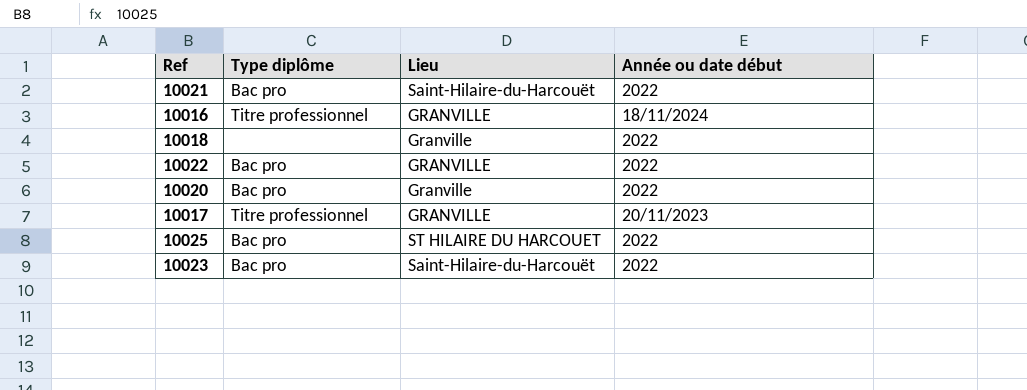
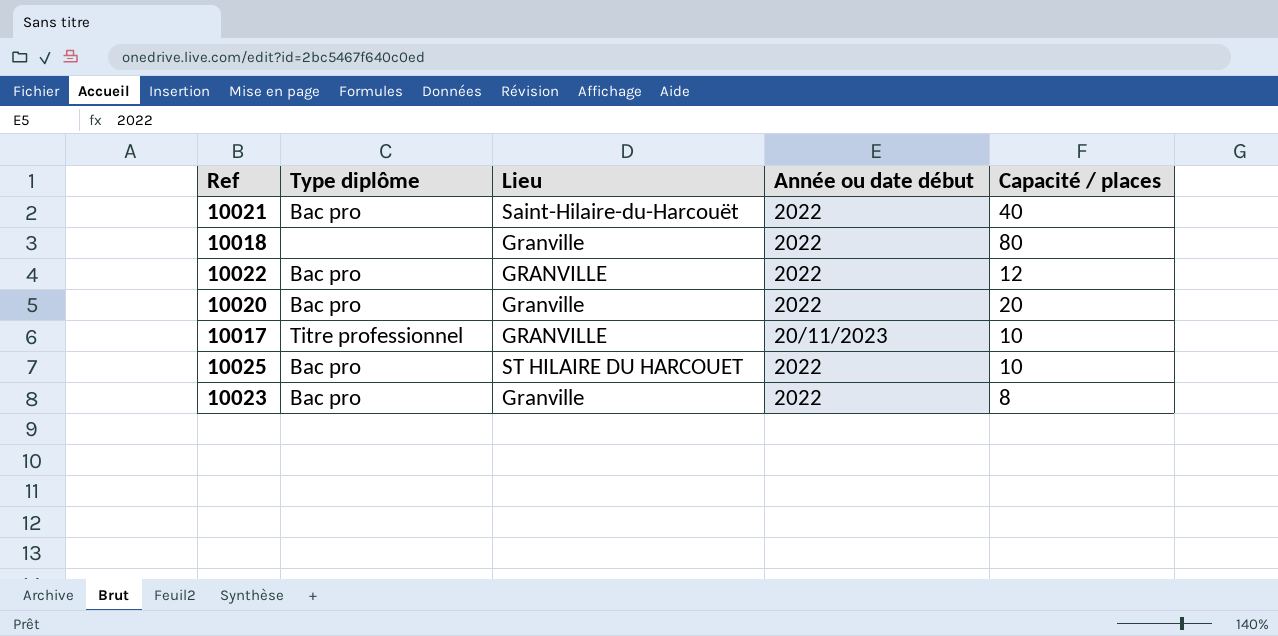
column Capacité / places | position: none -> 5
row 10016: Titre professionnel | GRANVILLE | 18/11/2024 -> none
10023 | Lieu: Saint-Hilaire-du-Harcouët -> Granville

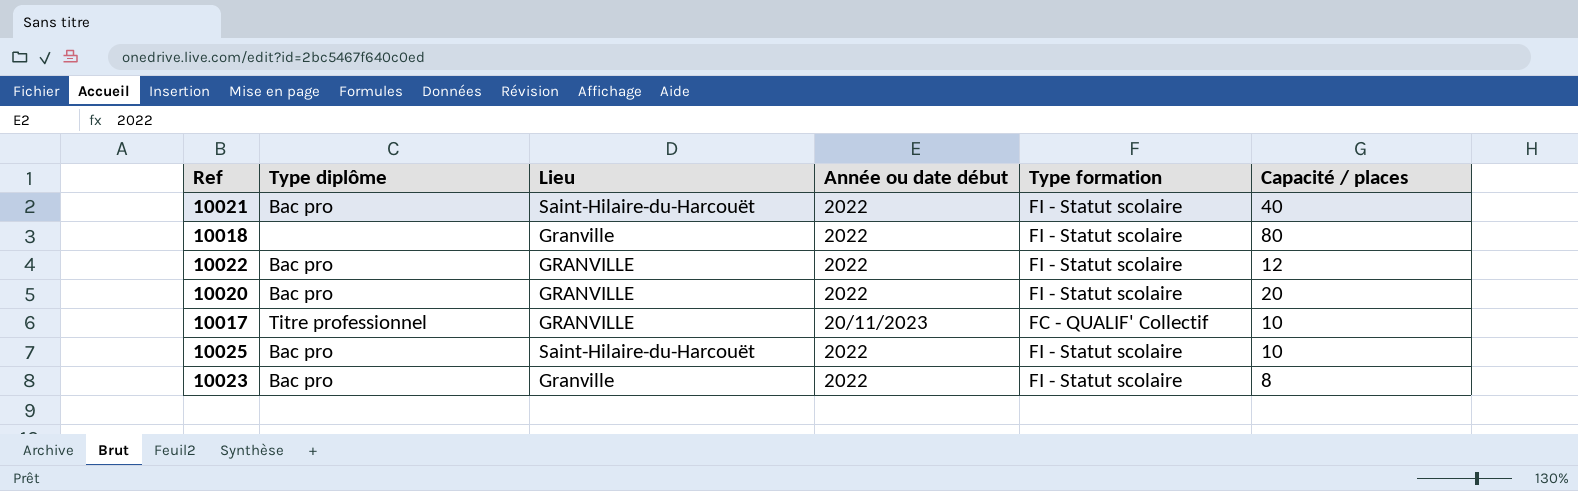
column Type formation | position: none -> 5
10020 | Lieu: Granville -> GRANVILLE
10025 | Lieu: ST HILAIRE DU HARCOUET -> Saint-Hilaire-du-Harcouët

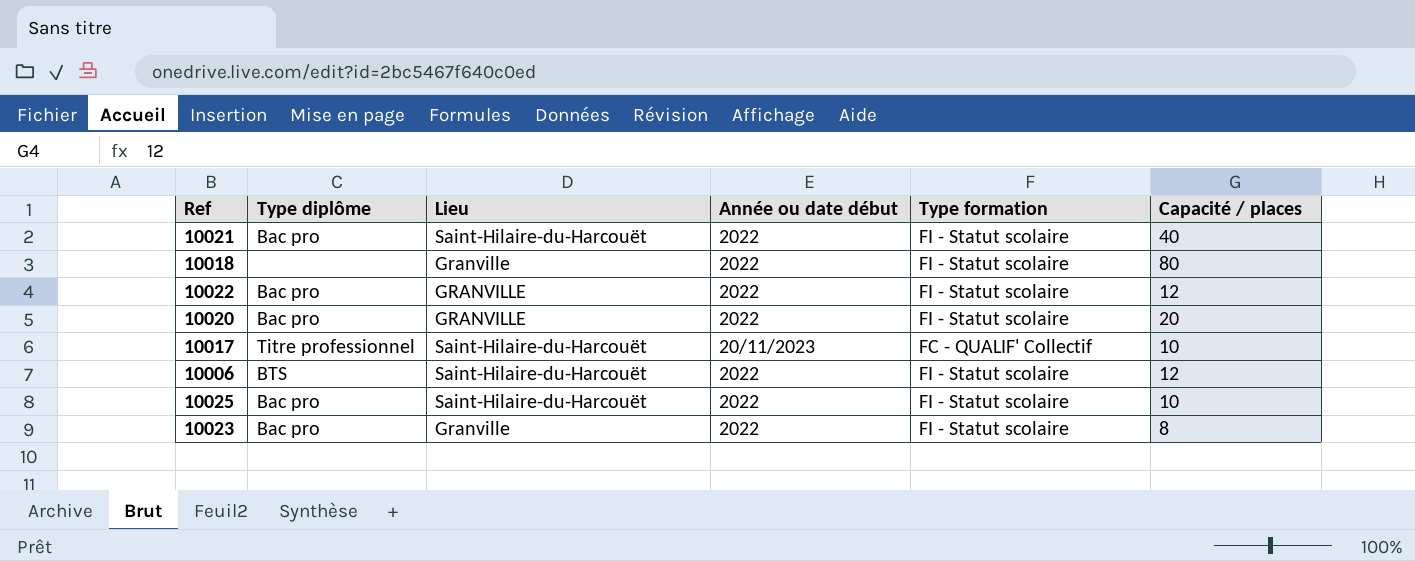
10017 | Lieu: GRANVILLE -> Saint-Hilaire-du-Harcouët
row 10006: none -> BTS | Saint-Hilaire-du-Harcouët | 2022 | FI - Statut scolaire | 12

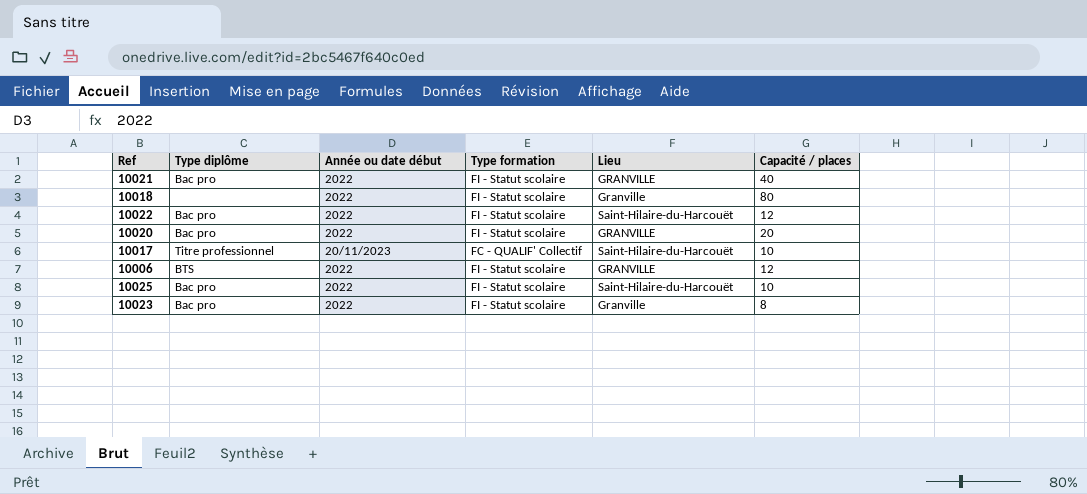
column Lieu | position: 3 -> 5
10021 | Lieu: Saint-Hilaire-du-Harcouët -> GRANVILLE
10022 | Lieu: GRANVILLE -> Saint-Hilaire-du-Harcouët
10006 | Lieu: Saint-Hilaire-du-Harcouët -> GRANVILLE

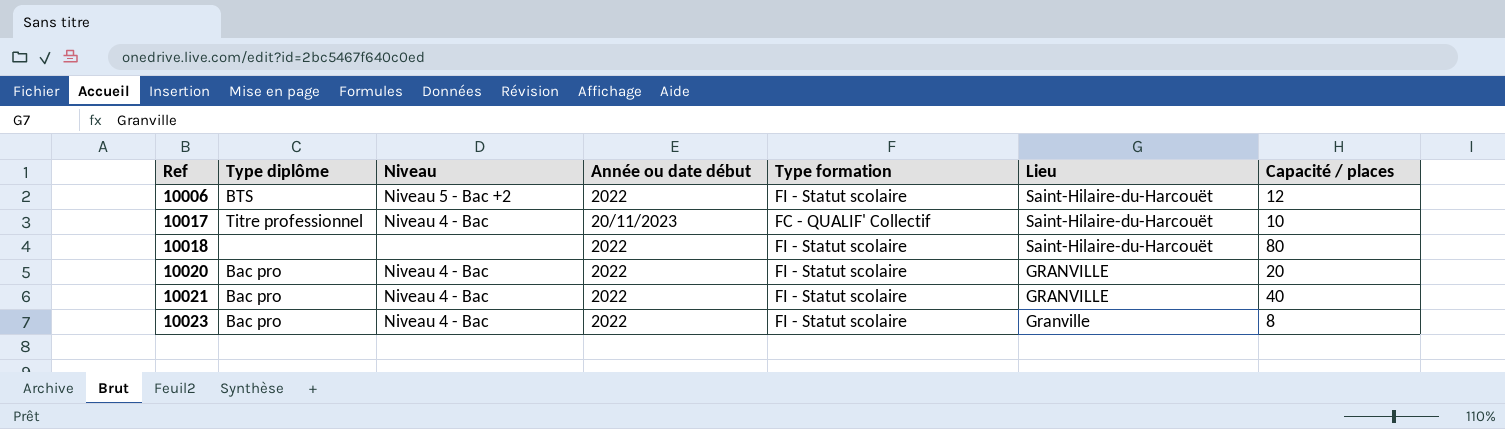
row order: none -> Ref ascending
column Niveau | position: none -> 3
row 10022: Bac pro | 2022 | FI - Statut scolaire | Saint-Hilaire-du-Harcouët | 12 -> none
row 10025: Bac pro | 2022 | FI - Statut scolaire | Saint-Hilaire-du-Harcouët | 10 -> none
10006 | Lieu: GRANVILLE -> Saint-Hilaire-du-Harcouët
10018 | Lieu: Granville -> Saint-Hilaire-du-Harcouët

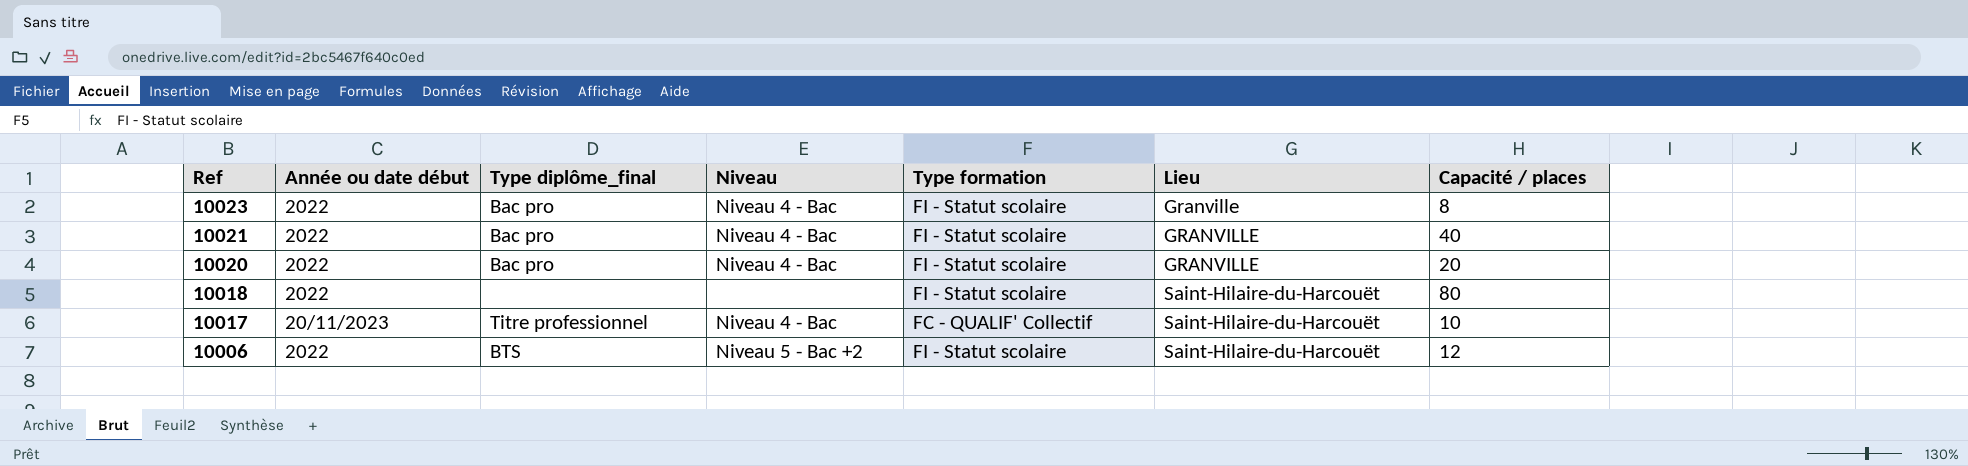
row order: Ref ascending -> Ref descending
column Année ou date début | position: 4 -> 2
column name: Type diplôme -> Type diplôme_final

